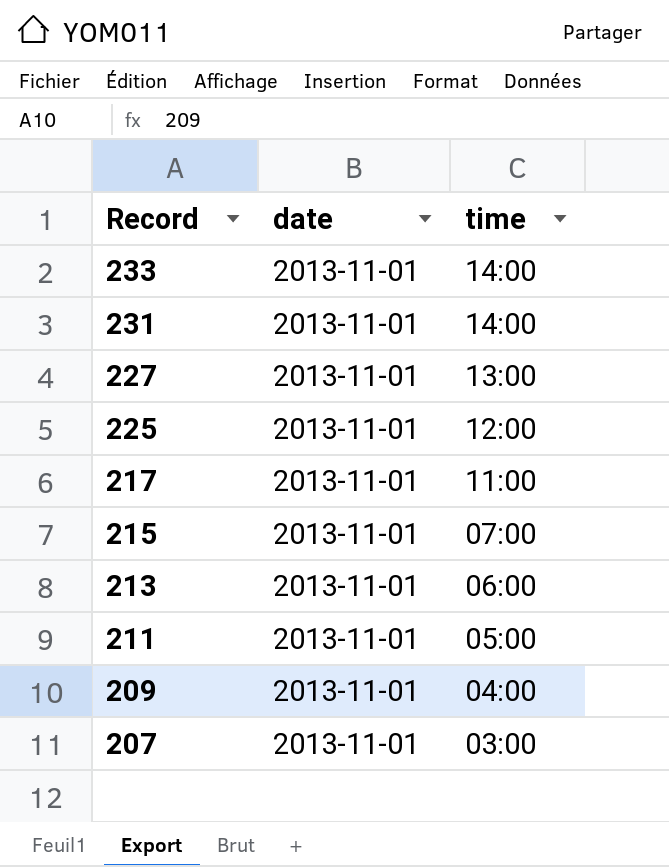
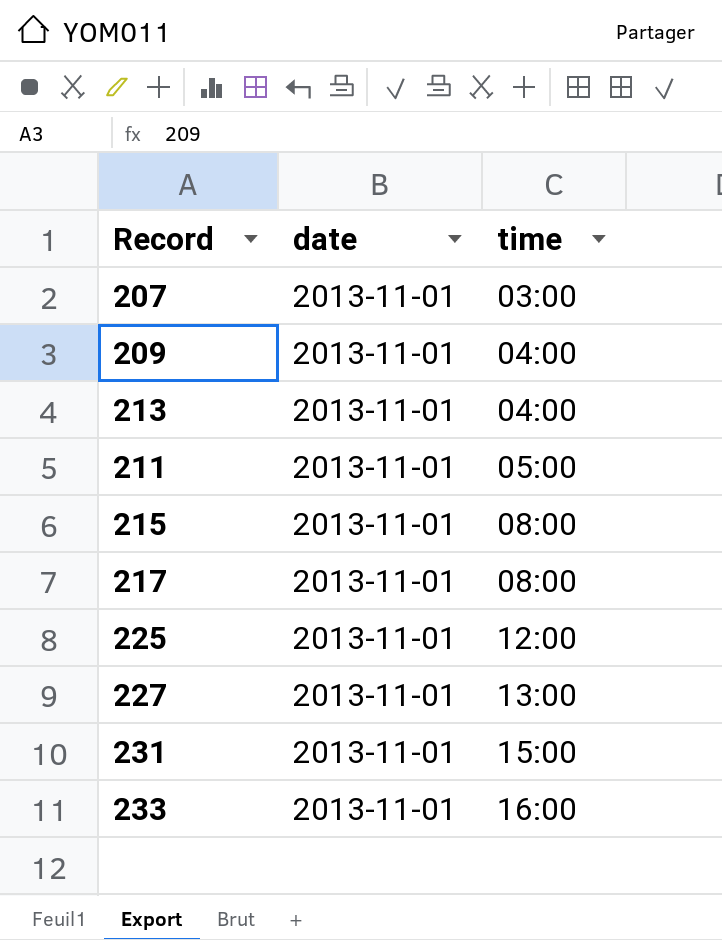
row order: Record descending -> time ascending
213 | time: 06:00 -> 04:00
215 | time: 07:00 -> 08:00
217 | time: 11:00 -> 08:00
231 | time: 14:00 -> 15:00
233 | time: 14:00 -> 16:00

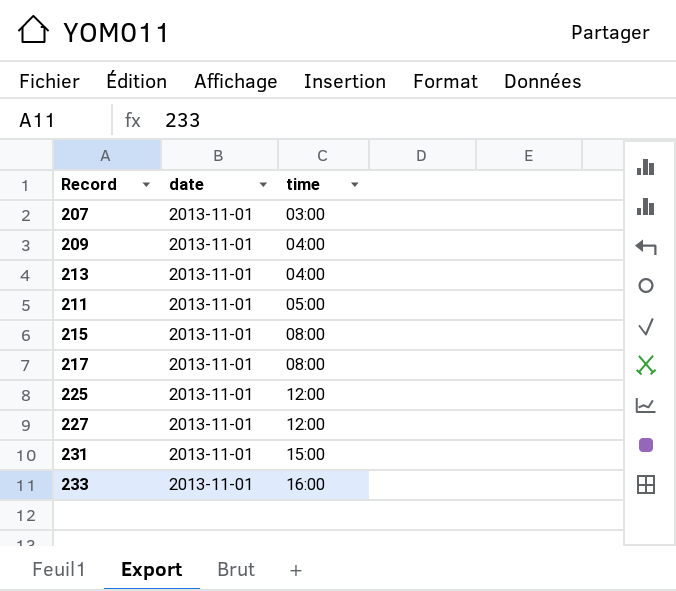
227 | time: 13:00 -> 12:00

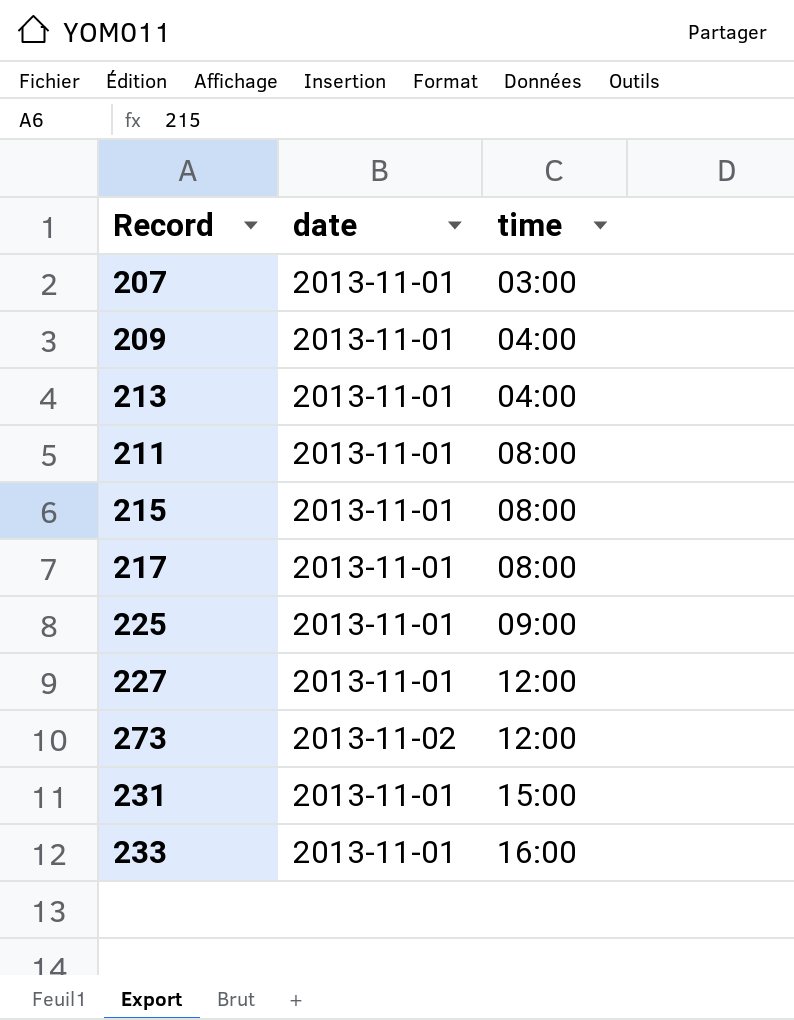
211 | time: 05:00 -> 08:00
225 | time: 12:00 -> 09:00
row 273: none -> 2013-11-02 | 12:00

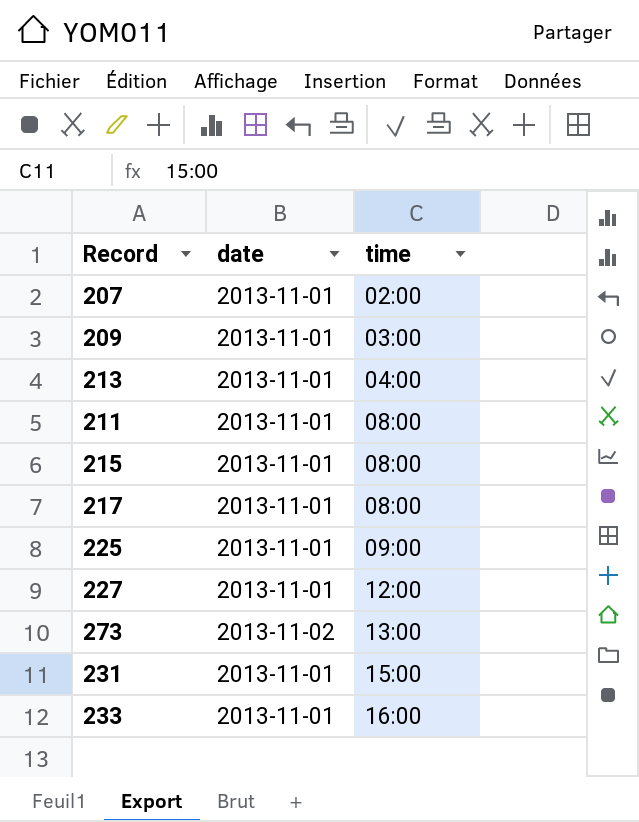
207 | time: 03:00 -> 02:00
209 | time: 04:00 -> 03:00
273 | time: 12:00 -> 13:00

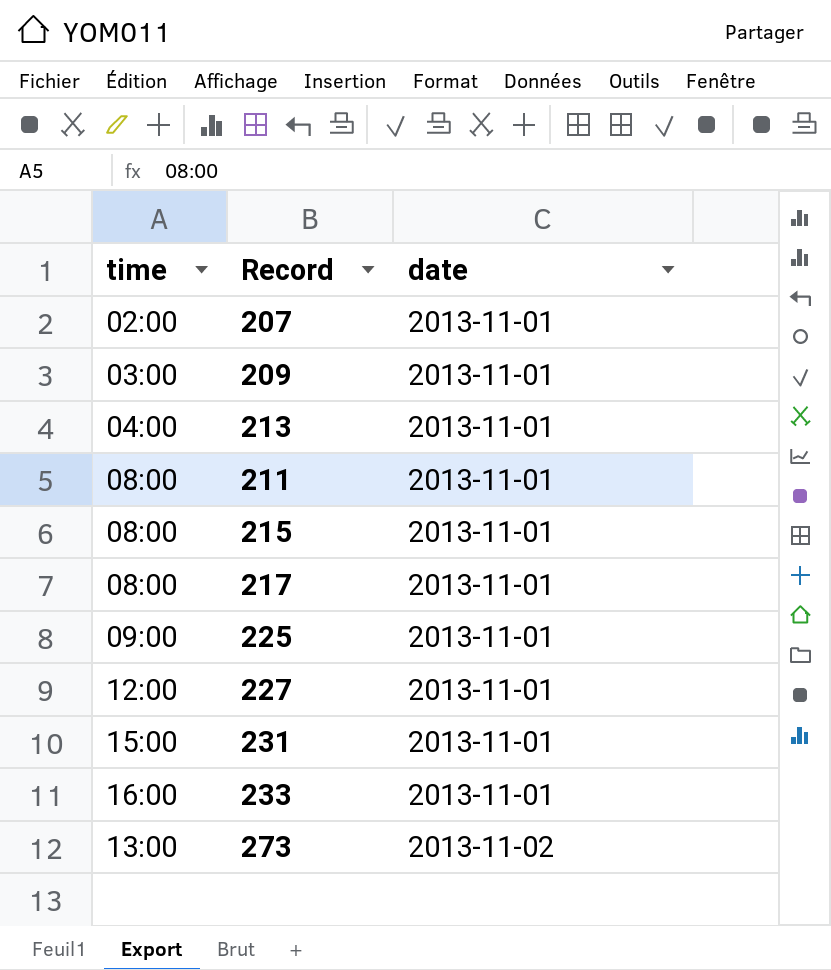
row order: time ascending -> date ascending
column time | position: 3 -> 1

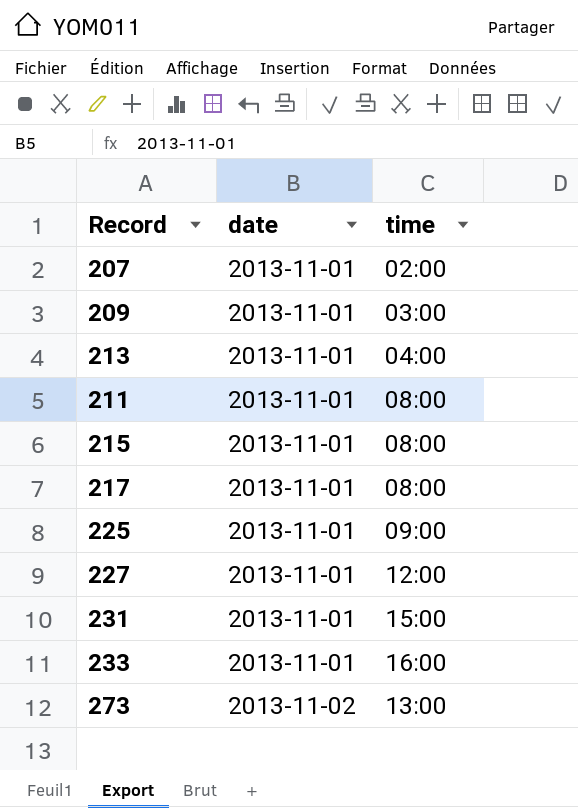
column time | position: 1 -> 3

